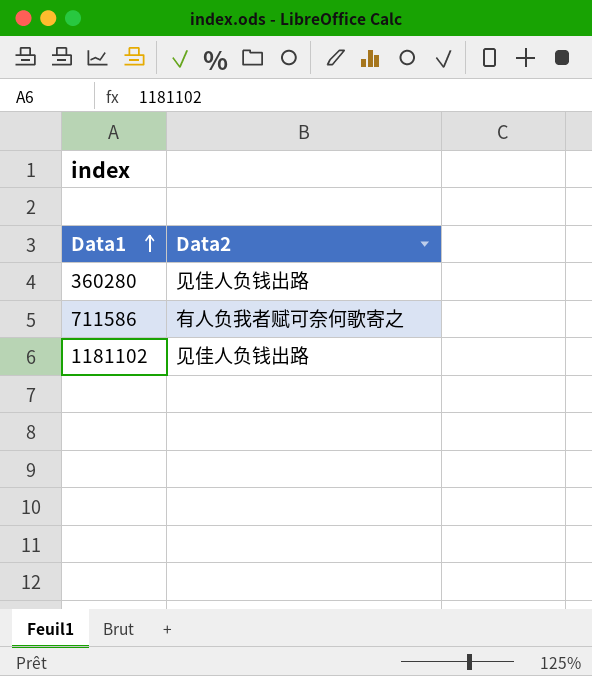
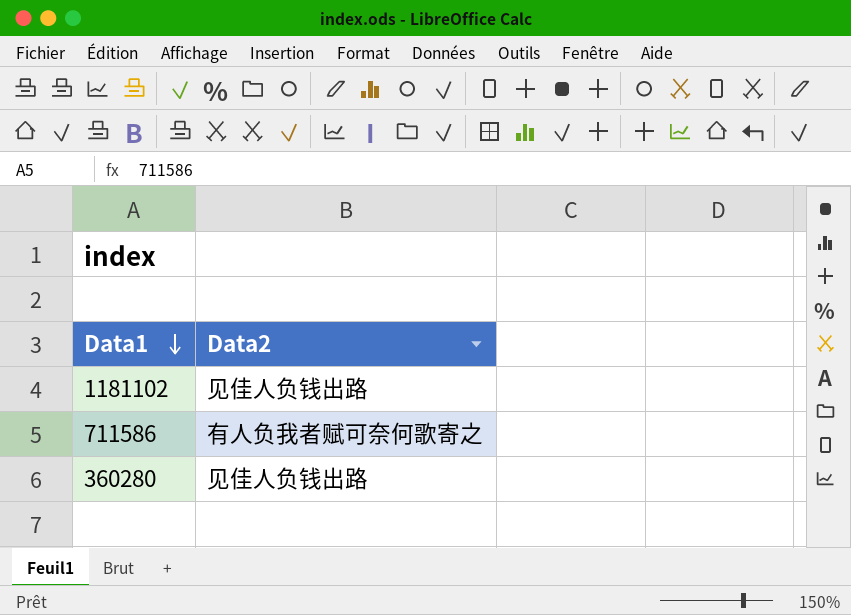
row order: Data1 ascending -> Data1 descending

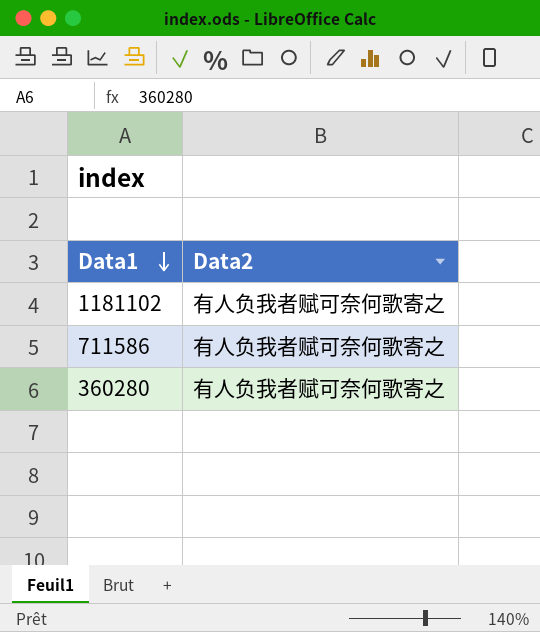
1181102 | Data2: 见佳人负钱出路 -> 有人负我者赋可奈何歌寄之
360280 | Data2: 见佳人负钱出路 -> 有人负我者赋可奈何歌寄之

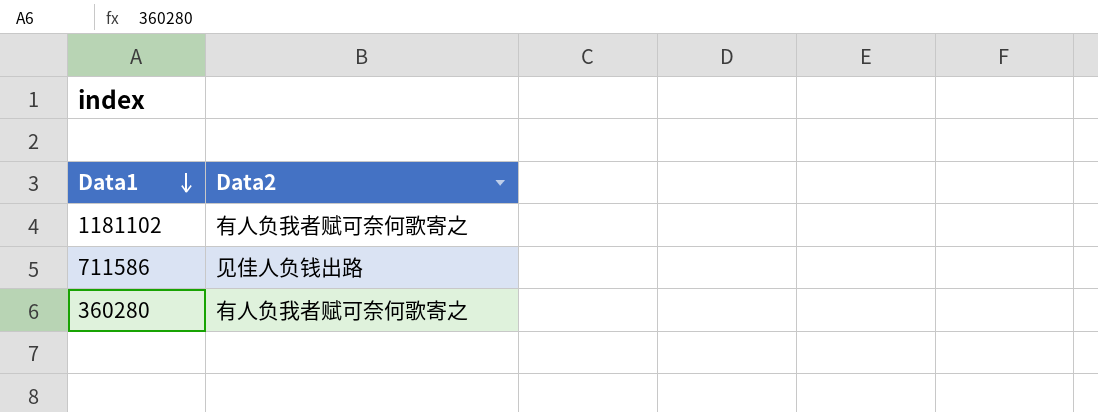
711586 | Data2: 有人负我者赋可奈何歌寄之 -> 见佳人负钱出路

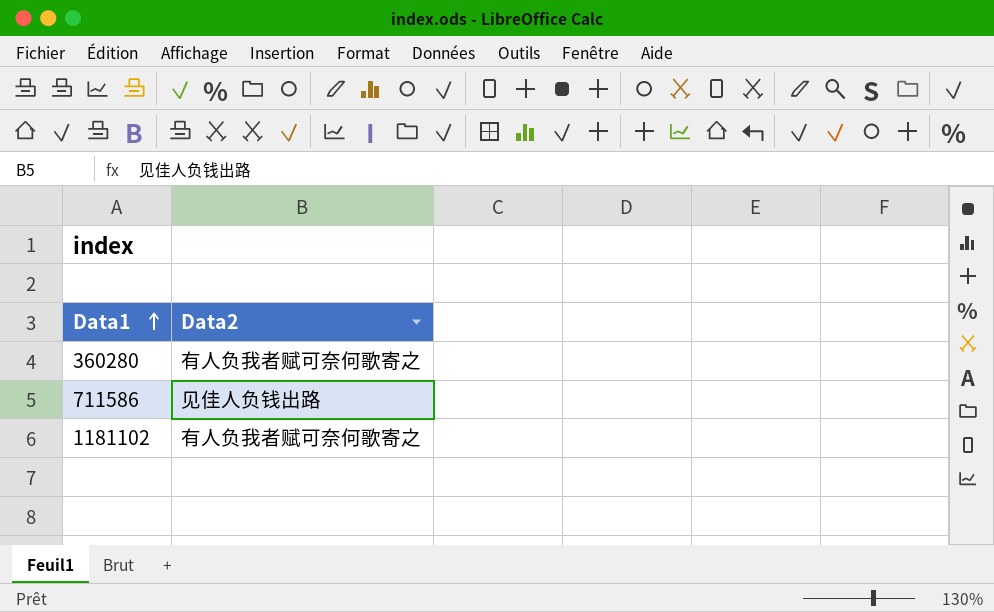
row order: Data1 descending -> Data1 ascending

